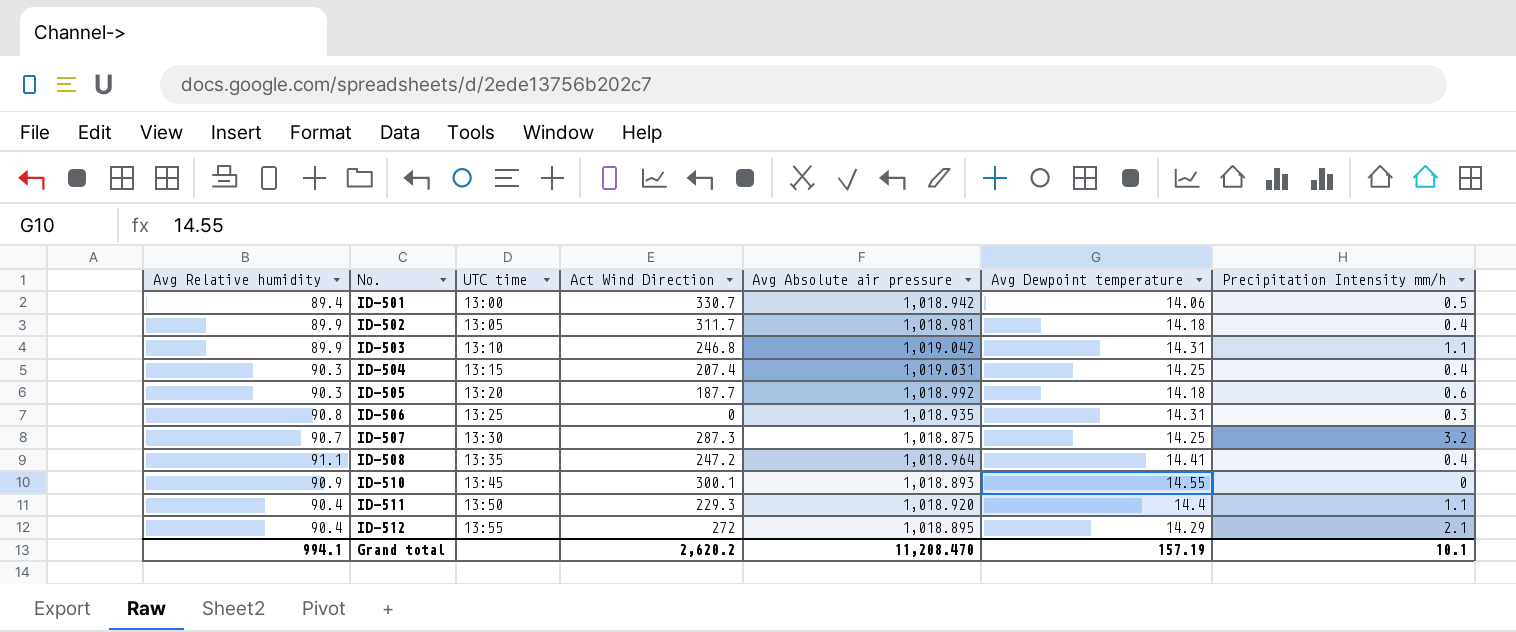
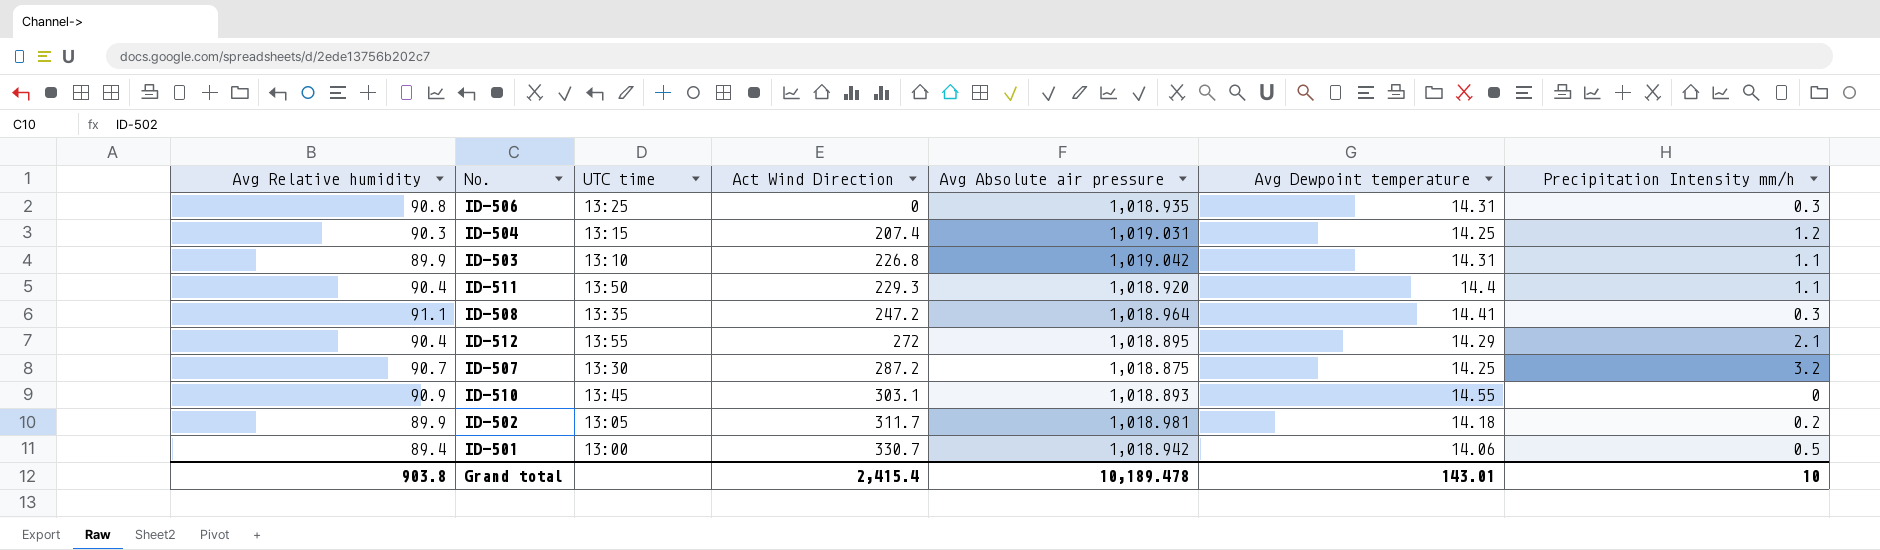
row order: No. ascending -> Act Wind Direction ascending
row ID-505: 90.3 | 13:20 | 187.7 | 1,018.992 | 14.18 | 0.6 -> none
ID-504 | Precipitation Intensity mm/h: 0.4 -> 1.2
ID-503 | Act Wind Direction: 246.8 -> 226.8
ID-508 | Precipitation Intensity mm/h: 0.4 -> 0.3
ID-507 | Act Wind Direction: 287.3 -> 287.2
ID-510 | Act Wind Direction: 300.1 -> 303.1
ID-502 | Precipitation Intensity mm/h: 0.4 -> 0.2
Grand total | Avg Relative humidity: 994.1 -> 903.8
Grand total | Act Wind Direction: 2,620.2 -> 2,415.4
Grand total | Avg Absolute air pressure: 11,208.470 -> 10,189.478
Grand total | Avg Dewpoint temperature: 157.19 -> 143.01
Grand total | Precipitation Intensity mm/h: 10.1 -> 10

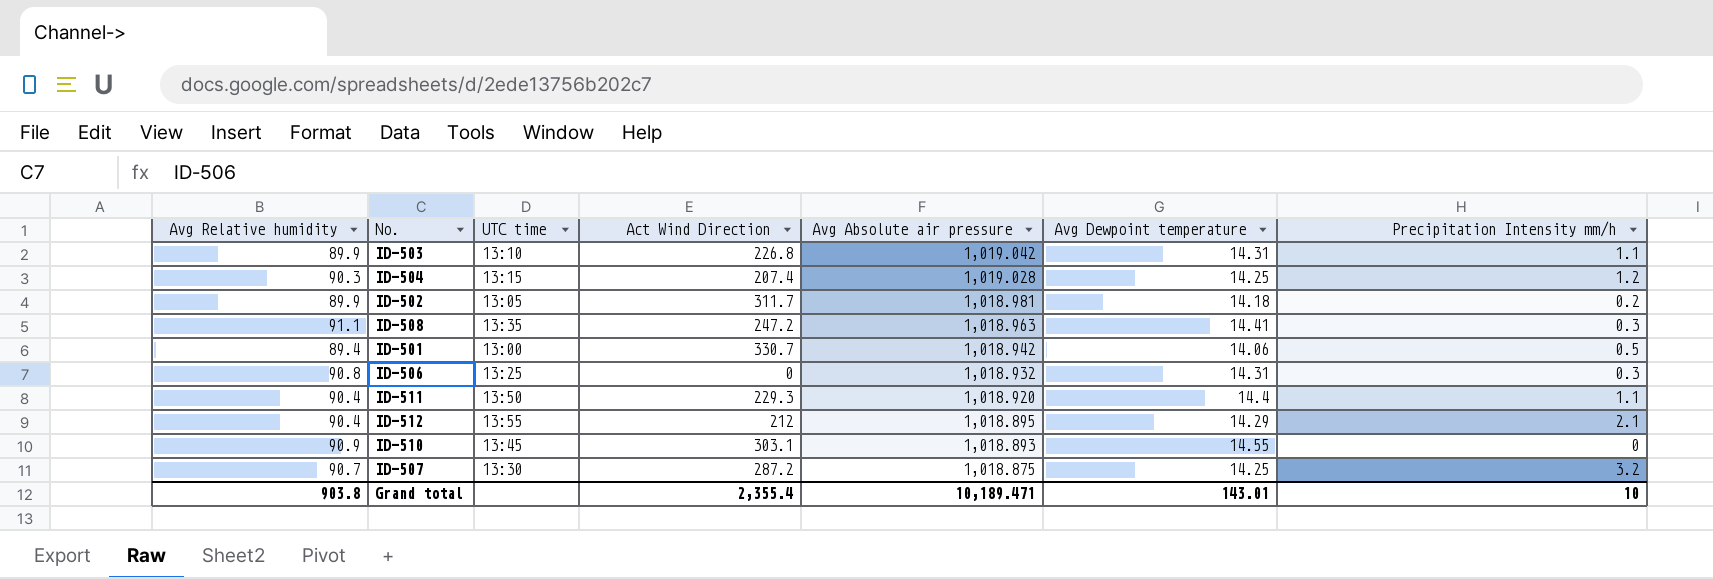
row order: Act Wind Direction ascending -> Avg Absolute air pressure descending
ID-504 | Avg Absolute air pressure: 1,019.031 -> 1,019.028
ID-508 | Avg Absolute air pressure: 1,018.964 -> 1,018.963
ID-506 | Avg Absolute air pressure: 1,018.935 -> 1,018.932
ID-512 | Act Wind Direction: 272 -> 212
Grand total | Act Wind Direction: 2,415.4 -> 2,355.4
Grand total | Avg Absolute air pressure: 10,189.478 -> 10,189.471

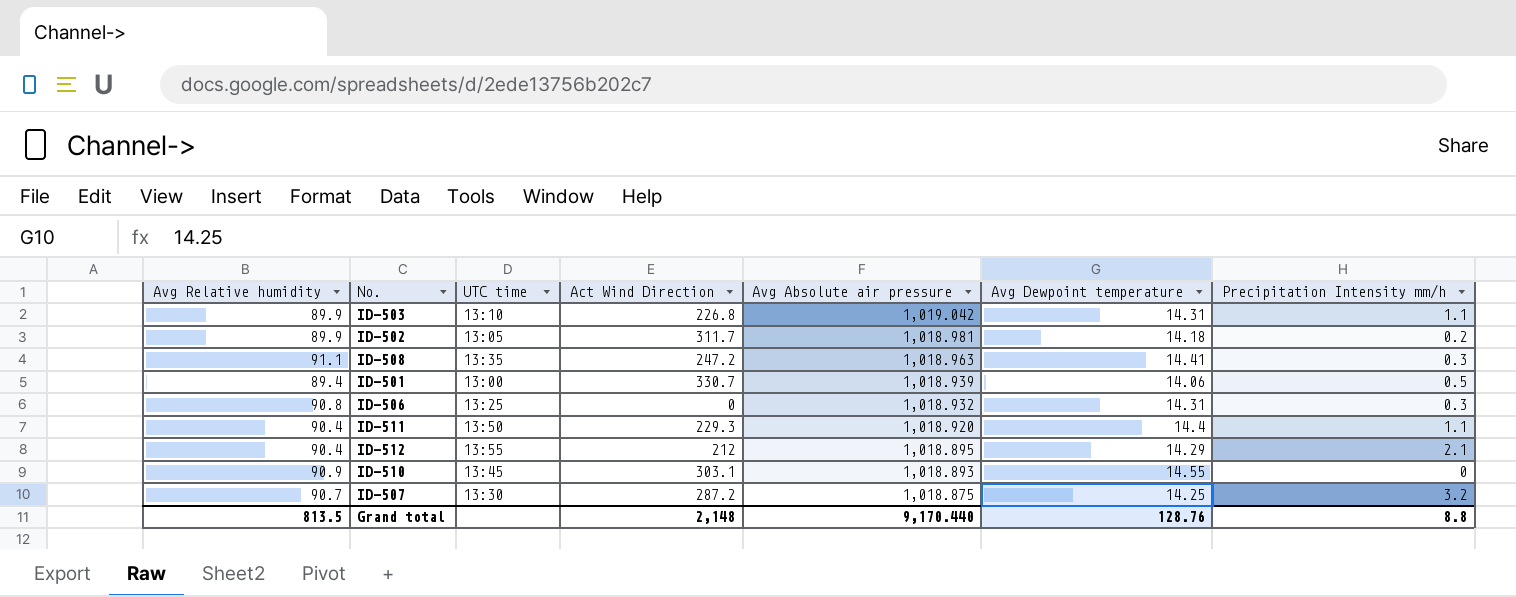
row ID-504: 90.3 | 13:15 | 207.4 | 1,019.028 | 14.25 | 1.2 -> none
ID-501 | Avg Absolute air pressure: 1,018.942 -> 1,018.939
Grand total | Avg Relative humidity: 903.8 -> 813.5
Grand total | Act Wind Direction: 2,355.4 -> 2,148
Grand total | Avg Absolute air pressure: 10,189.471 -> 9,170.440
Grand total | Avg Dewpoint temperature: 143.01 -> 128.76
Grand total | Precipitation Intensity mm/h: 10 -> 8.8

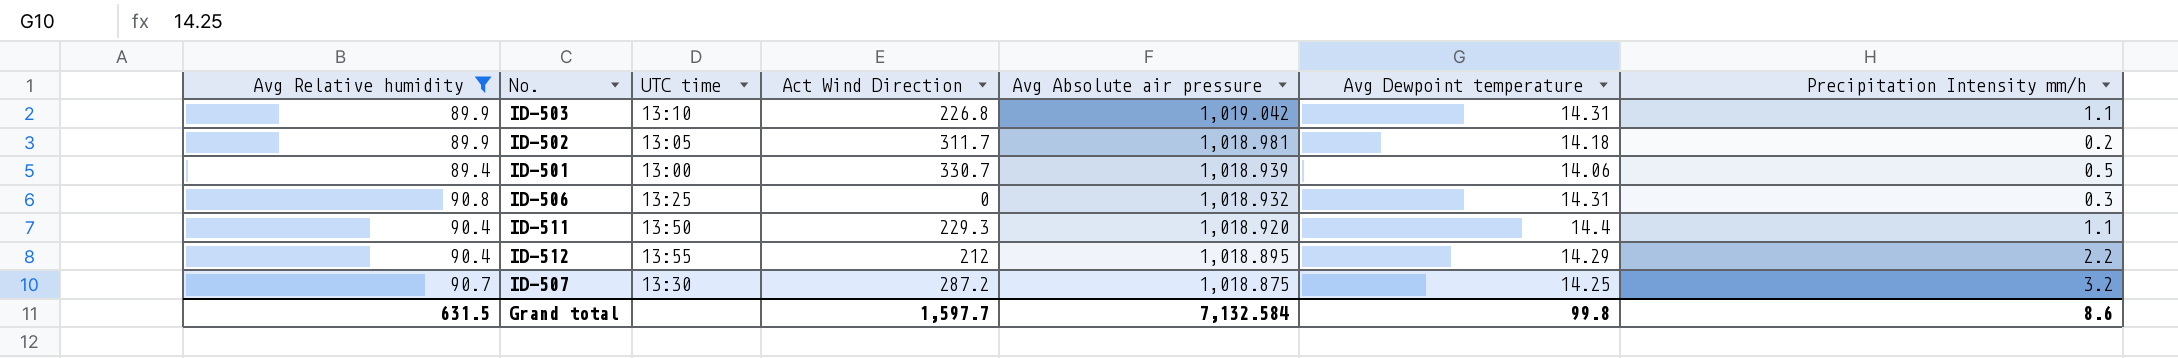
filter: none -> Avg Relative humidity <= 90.8
ID-512 | Precipitation Intensity mm/h: 2.1 -> 2.2
Grand total | Avg Relative humidity: 813.5 -> 631.5
Grand total | Act Wind Direction: 2,148 -> 1,597.7
Grand total | Avg Absolute air pressure: 9,170.440 -> 7,132.584
Grand total | Avg Dewpoint temperature: 128.76 -> 99.8
Grand total | Precipitation Intensity mm/h: 8.8 -> 8.6

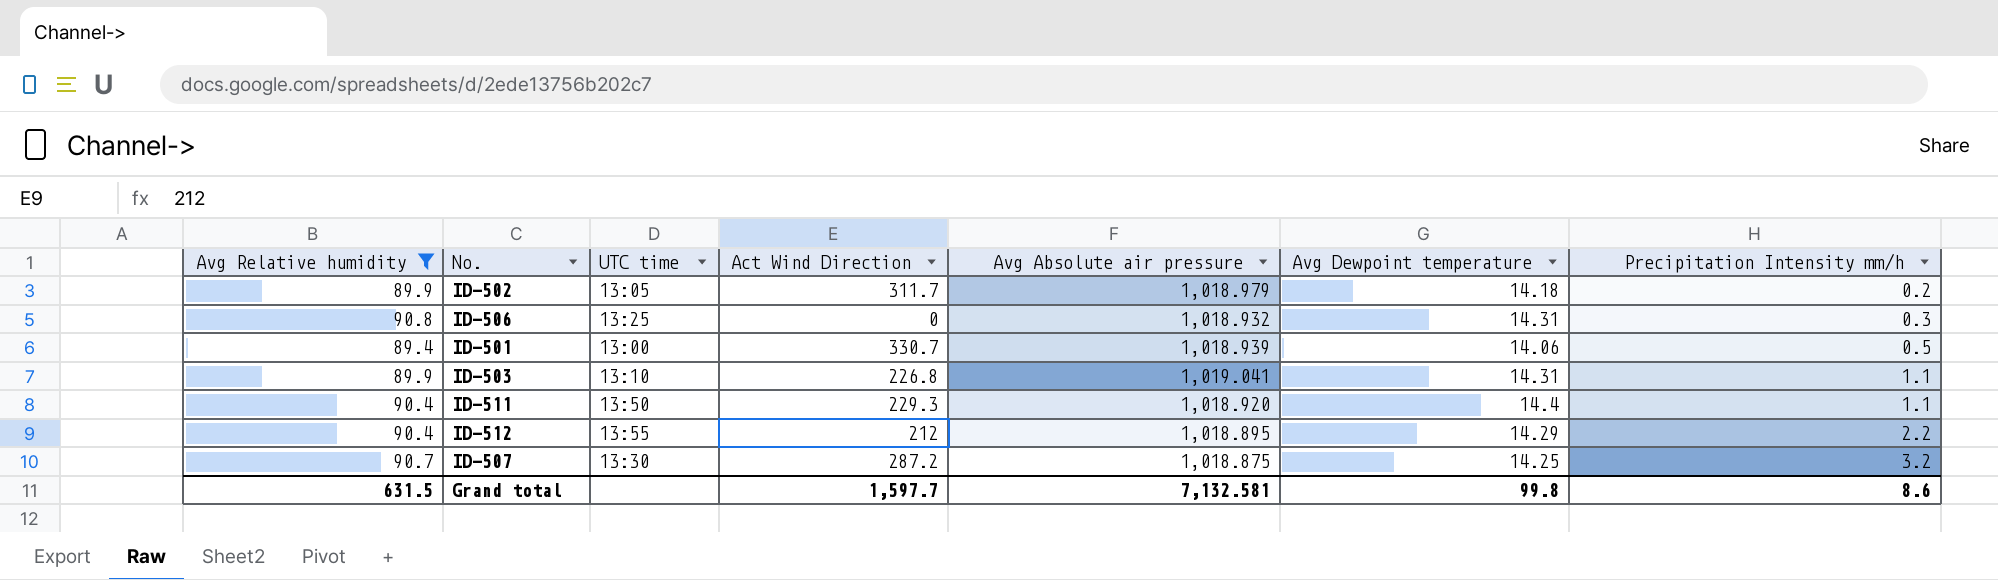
row order: Avg Absolute air pressure descending -> Precipitation Intensity mm/h ascending
ID-502 | Avg Absolute air pressure: 1,018.981 -> 1,018.979
ID-503 | Avg Absolute air pressure: 1,019.042 -> 1,019.041
Grand total | Avg Absolute air pressure: 7,132.584 -> 7,132.581

